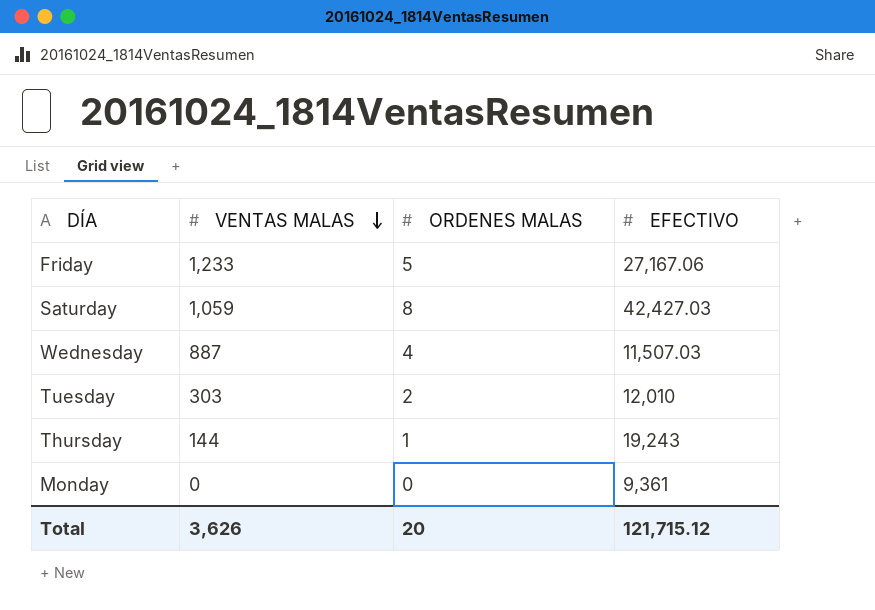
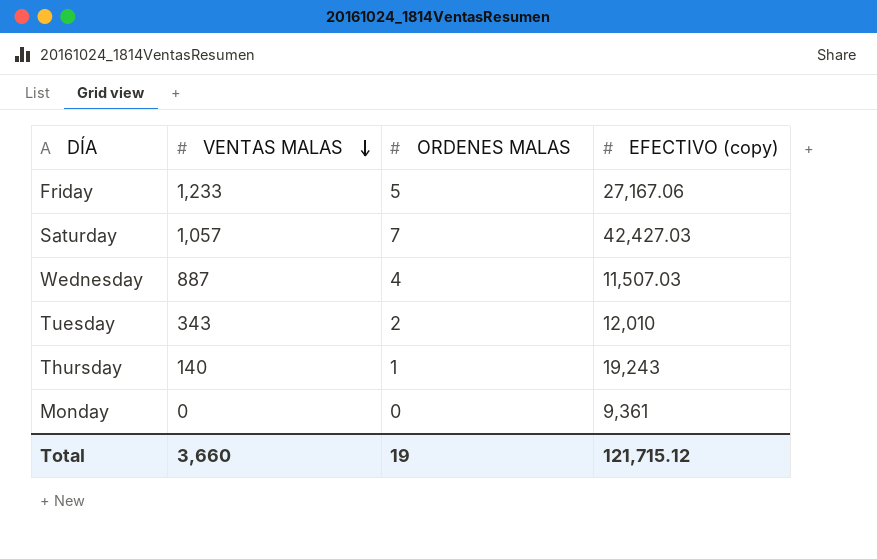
column name: EFECTIVO -> EFECTIVO (copy)
Saturday | VENTAS MALAS: 1,059 -> 1,057
Saturday | ORDENES MALAS: 8 -> 7
Tuesday | VENTAS MALAS: 303 -> 343
Thursday | VENTAS MALAS: 144 -> 140
Total | VENTAS MALAS: 3,626 -> 3,660
Total | ORDENES MALAS: 20 -> 19

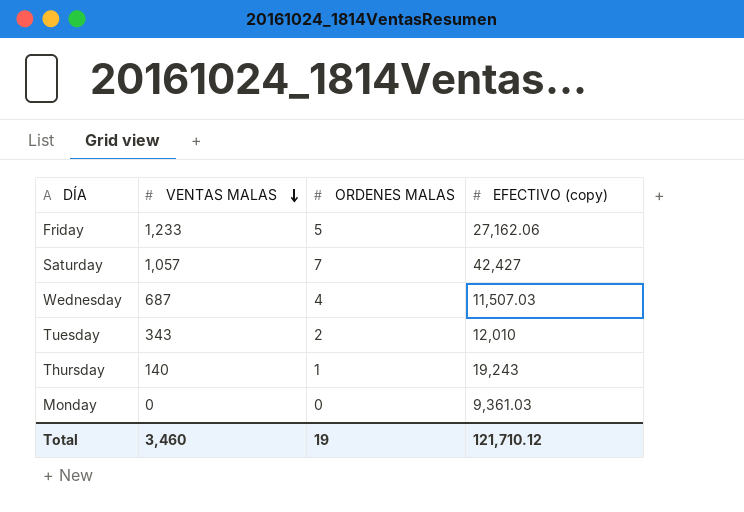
Friday | EFECTIVO (copy): 27,167.06 -> 27,162.06
Saturday | EFECTIVO (copy): 42,427.03 -> 42,427
Wednesday | VENTAS MALAS: 887 -> 687
Monday | EFECTIVO (copy): 9,361 -> 9,361.03
Total | VENTAS MALAS: 3,660 -> 3,460
Total | EFECTIVO (copy): 121,715.12 -> 121,710.12

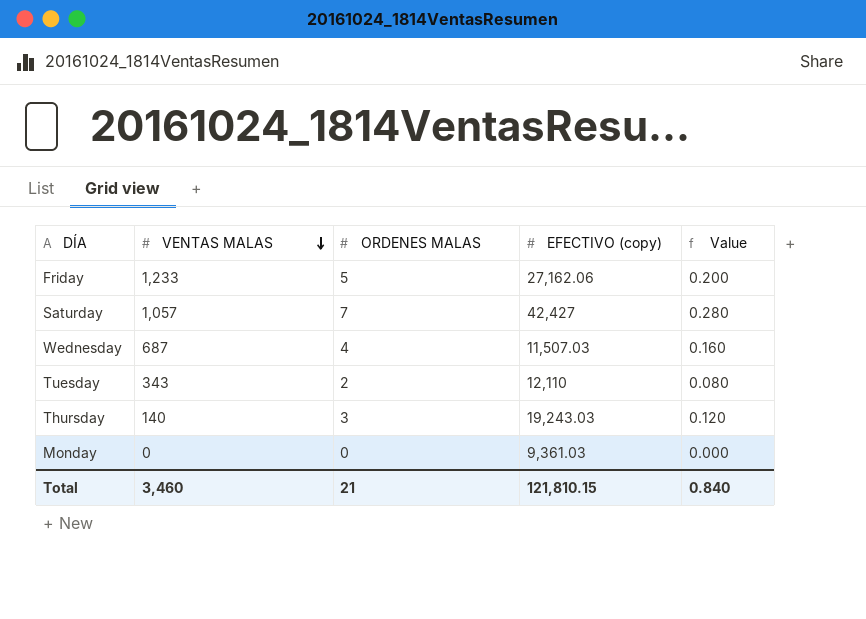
column Value | formula: none -> [ORDENES MALAS] * 0.04
Tuesday | EFECTIVO (copy): 12,010 -> 12,110
Thursday | ORDENES MALAS: 1 -> 3
Thursday | EFECTIVO (copy): 19,243 -> 19,243.03
Total | ORDENES MALAS: 19 -> 21
Total | EFECTIVO (copy): 121,710.12 -> 121,810.15

